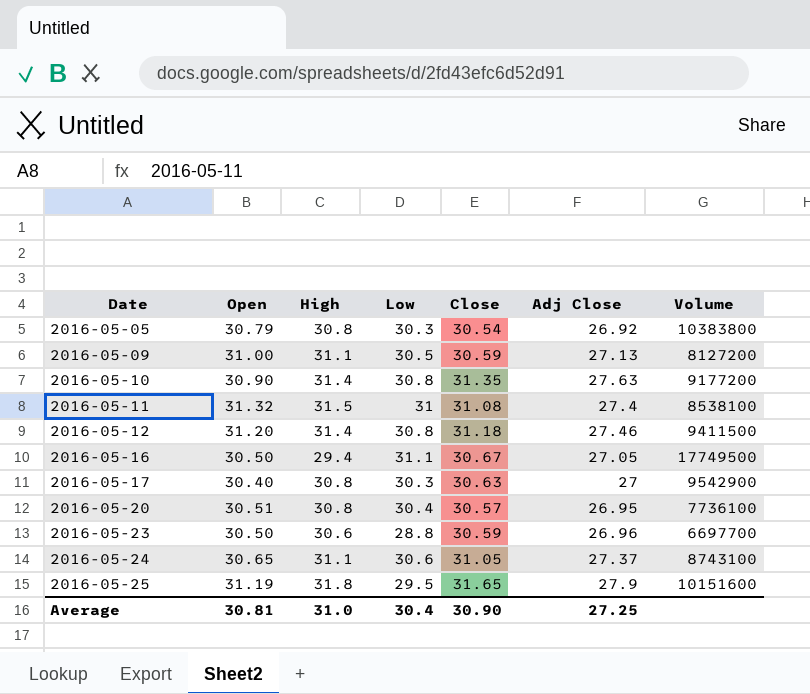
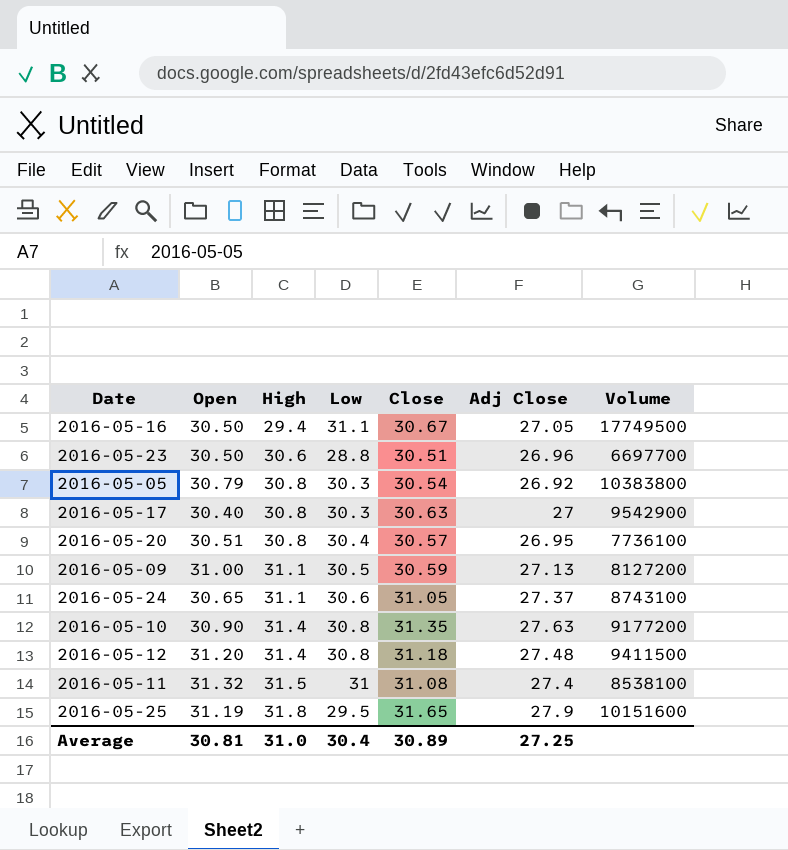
row order: Date ascending -> High ascending
2016-05-23 | Close: 30.59 -> 30.51
2016-05-12 | Adj Close: 27.46 -> 27.48
Average | Close: 30.90 -> 30.89

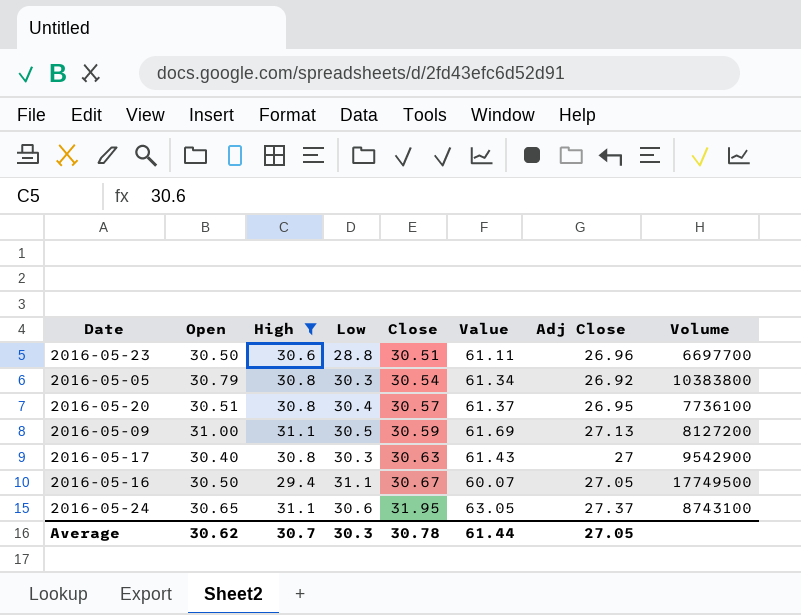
filter: none -> High <= 31.1
row order: High ascending -> Close ascending
column Value | formula: none -> [High] + [Close]
2016-05-24 | Close: 31.05 -> 31.95
Average | Open: 30.81 -> 30.62
Average | High: 31.0 -> 30.7
Average | Low: 30.4 -> 30.3
Average | Close: 30.89 -> 30.78
Average | Adj Close: 27.25 -> 27.05

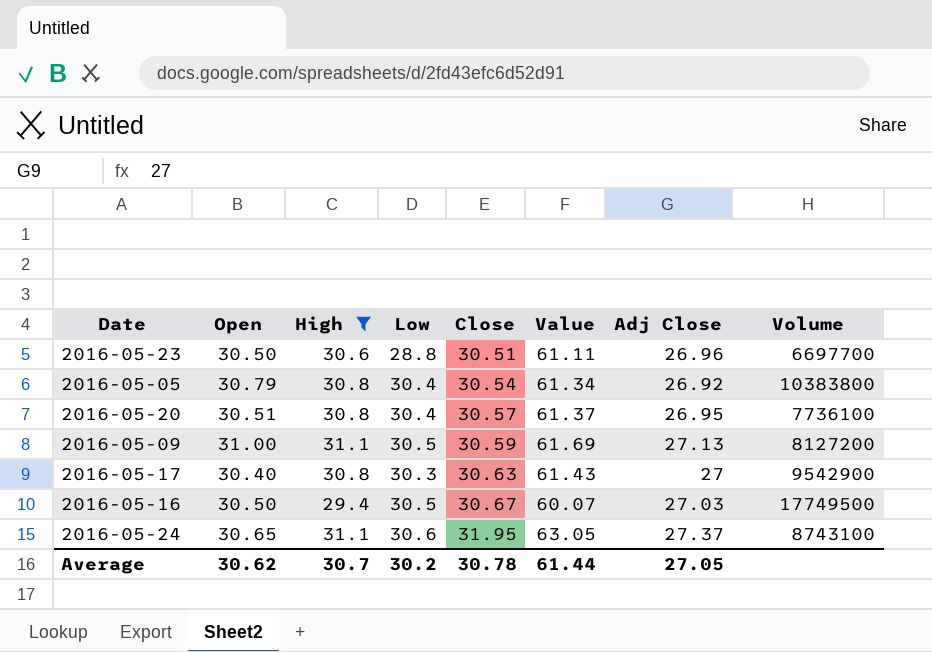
2016-05-05 | Low: 30.3 -> 30.4
2016-05-16 | Low: 31.1 -> 30.5
2016-05-16 | Adj Close: 27.05 -> 27.03
Average | Low: 30.3 -> 30.2

